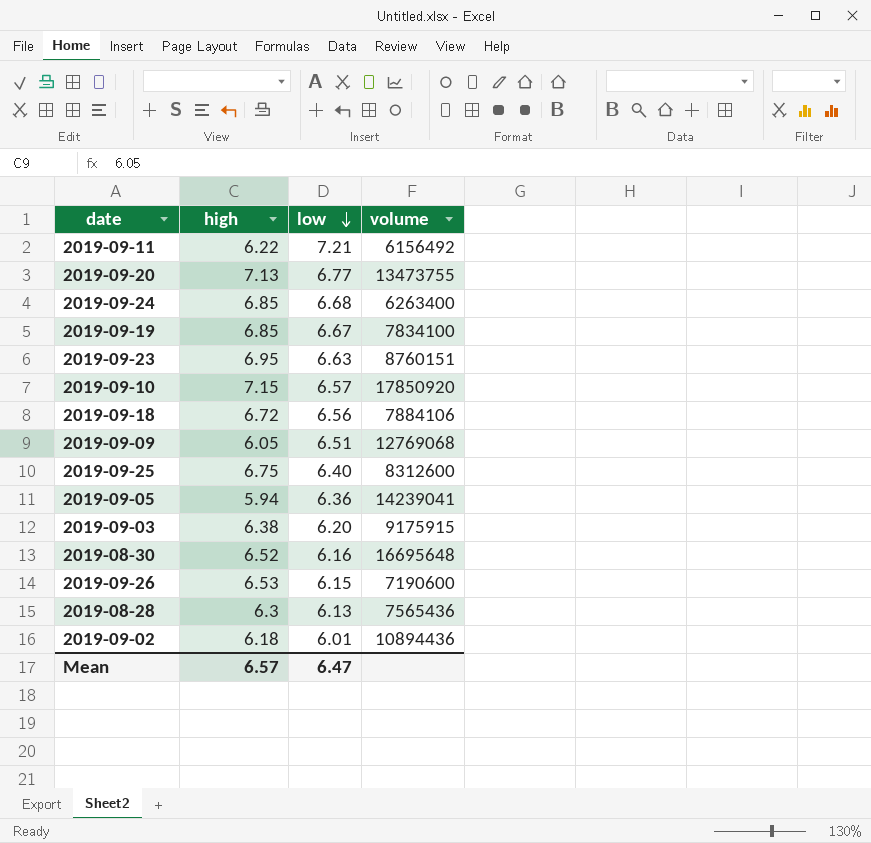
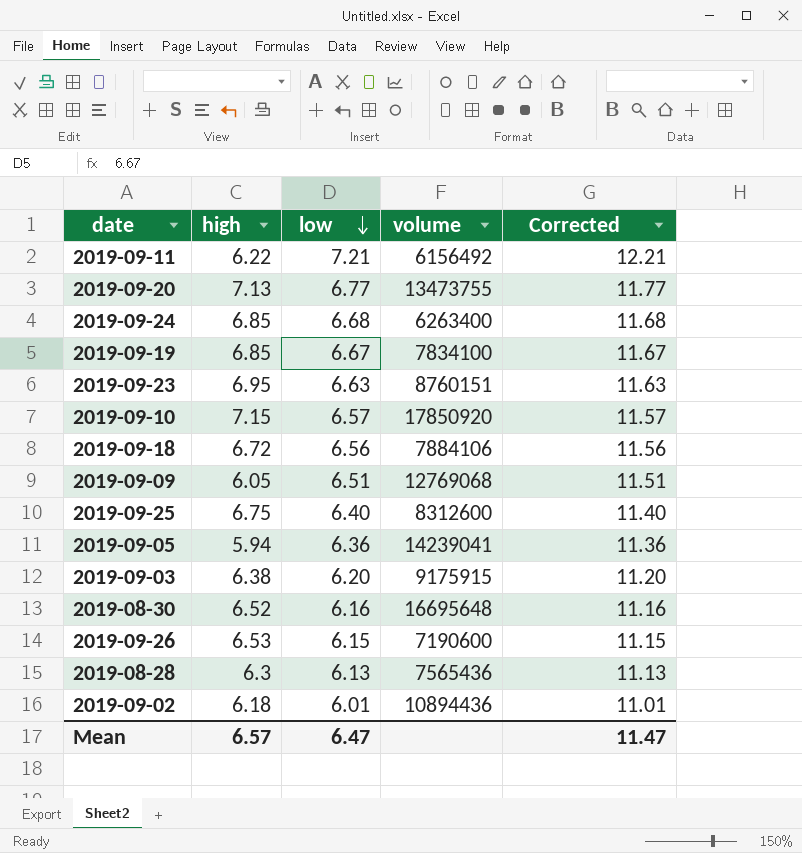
column Corrected | formula: none -> [low] + 5

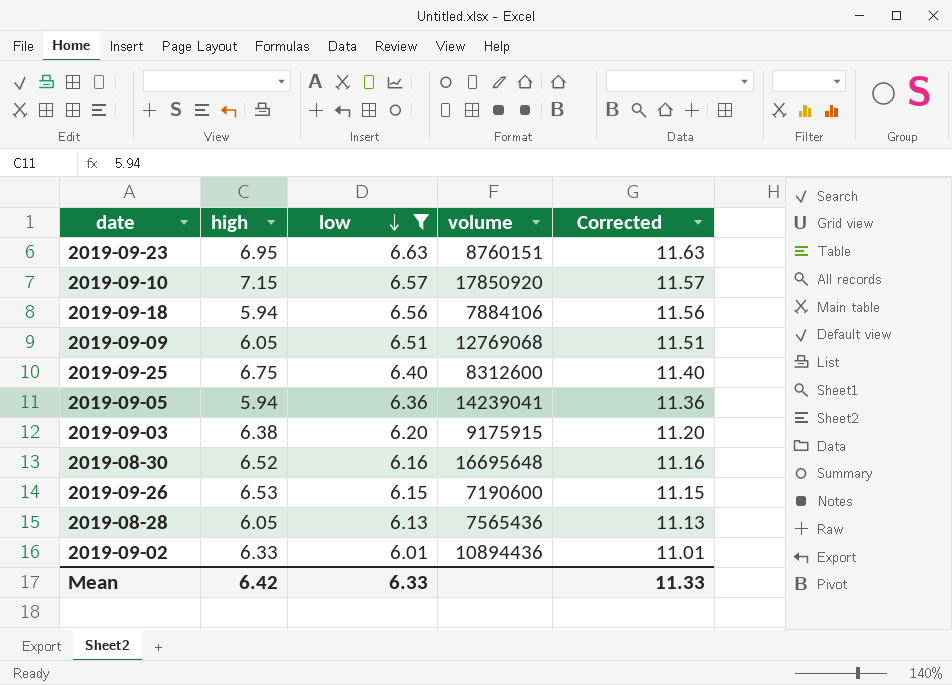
filter: none -> low <= 6.63
2019-09-18 | high: 6.72 -> 5.94
2019-08-28 | high: 6.3 -> 6.05
2019-09-02 | high: 6.18 -> 6.33
Mean | high: 6.57 -> 6.42
Mean | low: 6.47 -> 6.33
Mean | Corrected: 11.47 -> 11.33

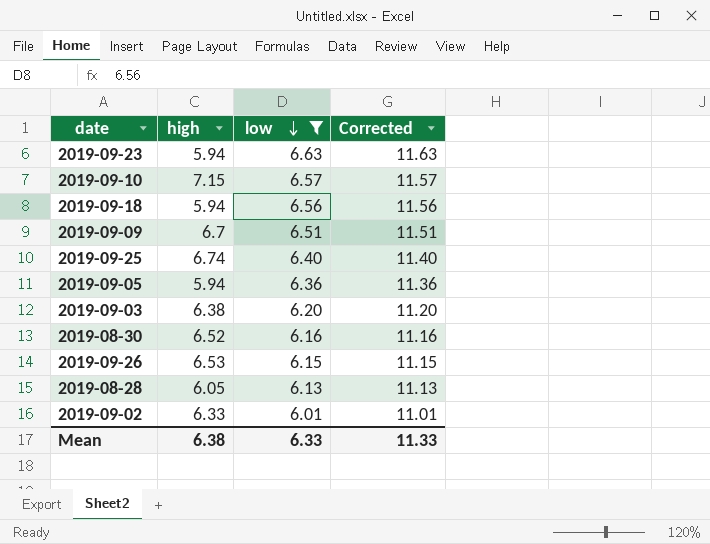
column volume | position: 4 -> none
2019-09-23 | high: 6.95 -> 5.94
2019-09-09 | high: 6.05 -> 6.7
2019-09-25 | high: 6.75 -> 6.74
Mean | high: 6.42 -> 6.38

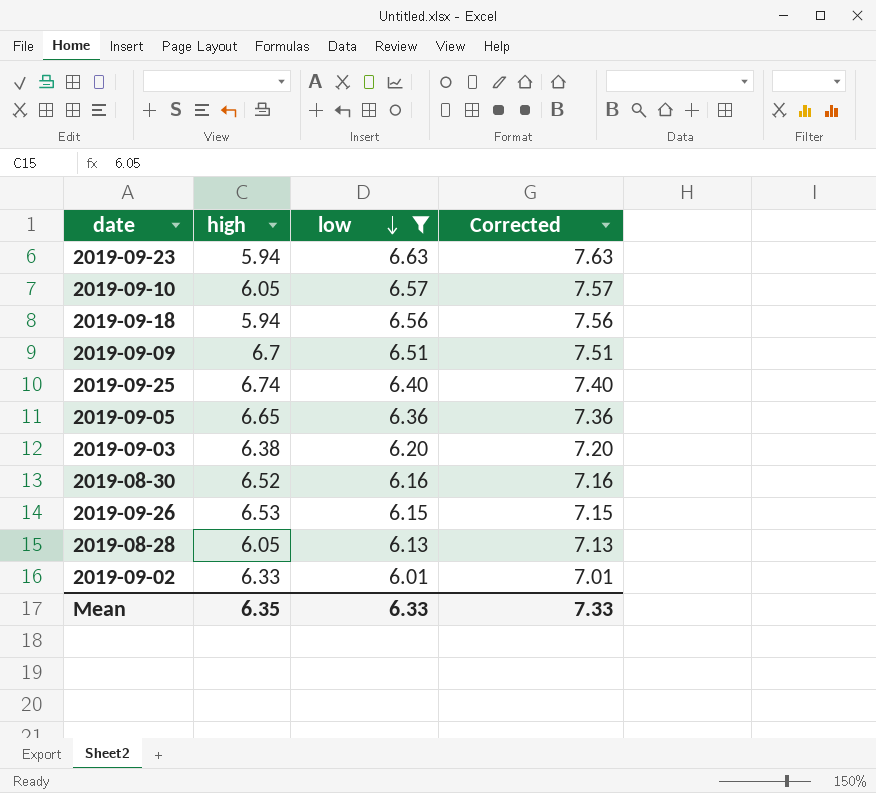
column Corrected | formula: [low] + 5 -> [low] + 1
2019-09-10 | high: 7.15 -> 6.05
2019-09-05 | high: 5.94 -> 6.65
Mean | high: 6.38 -> 6.35
Mean | Corrected: 11.33 -> 7.33

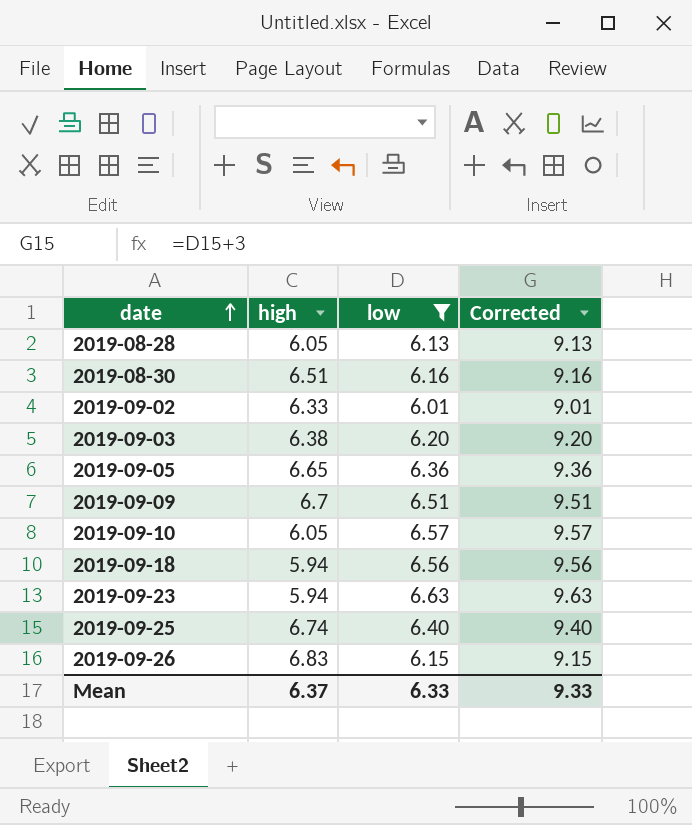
row order: low descending -> date ascending
column Corrected | formula: [low] + 1 -> [low] + 3
2019-08-30 | high: 6.52 -> 6.51
2019-09-26 | high: 6.53 -> 6.83
Mean | high: 6.35 -> 6.37
Mean | Corrected: 7.33 -> 9.33

